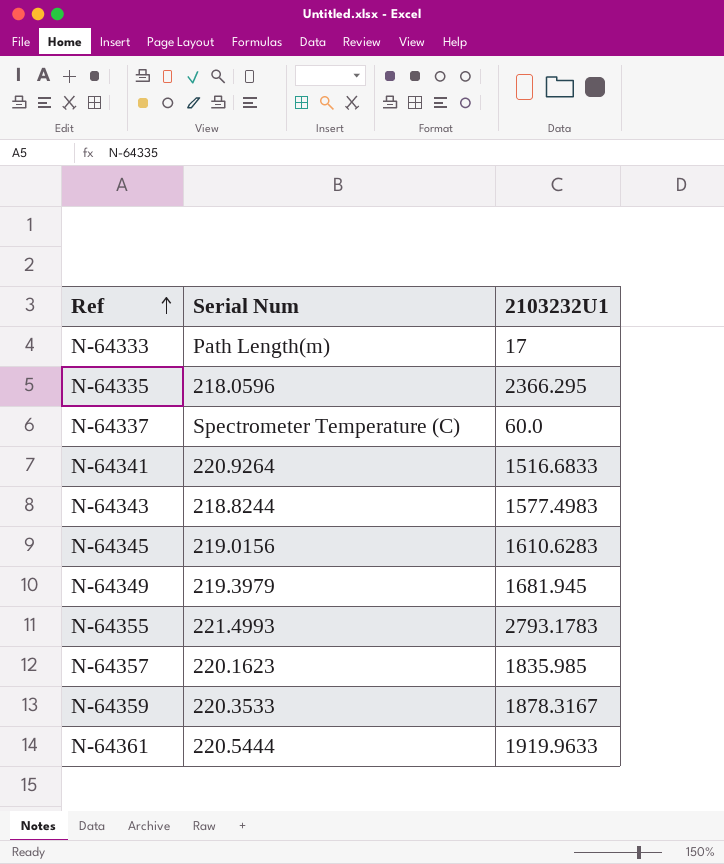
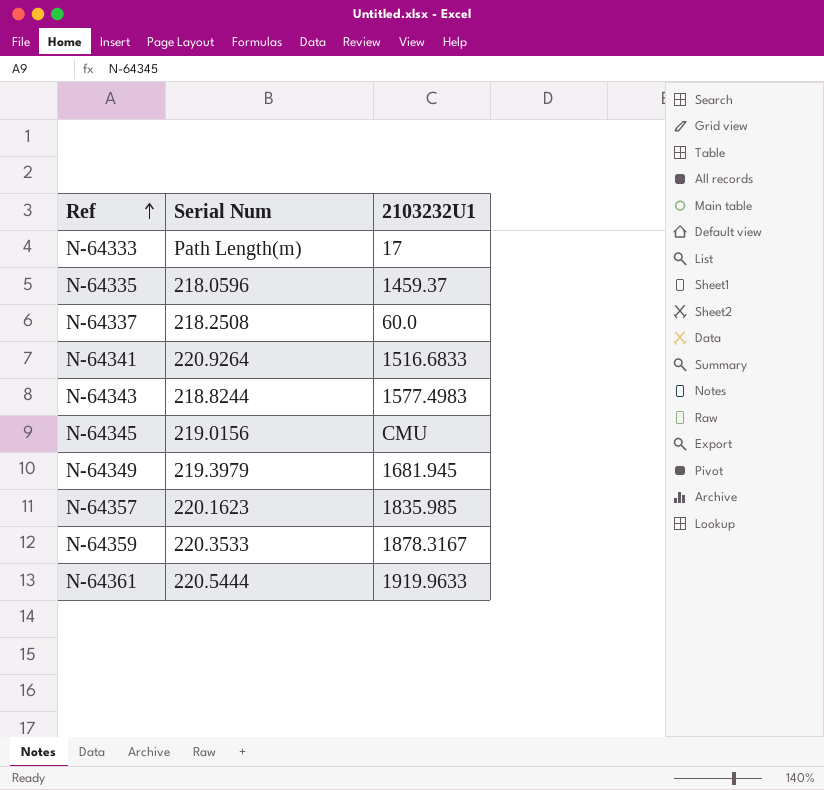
row N-64355: 221.4993 | 2793.1783 -> none
N-64335 | 2103232U1: 2366.295 -> 1459.37
N-64337 | Serial Num: Spectrometer Temperature (C) -> 218.2508
N-64345 | 2103232U1: 1610.6283 -> CMU

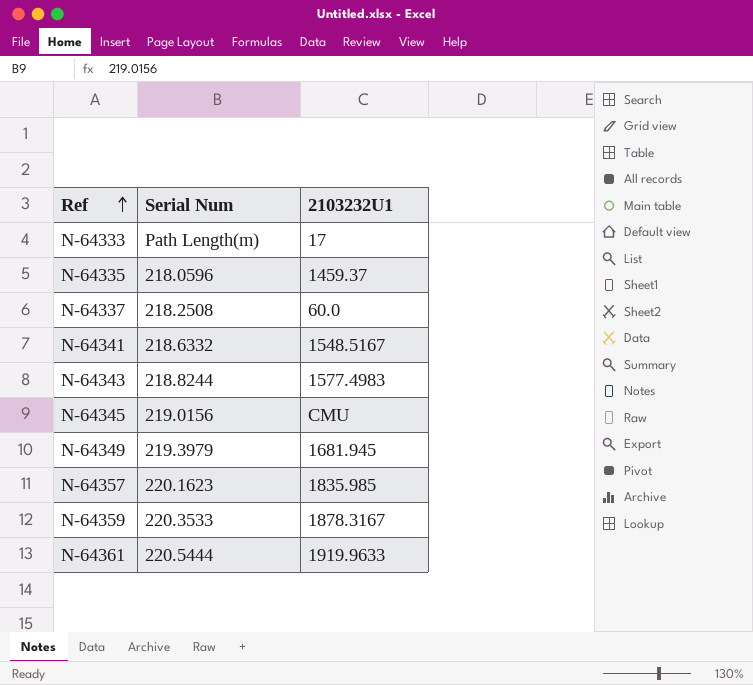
N-64341 | Serial Num: 220.9264 -> 218.6332
N-64341 | 2103232U1: 1516.6833 -> 1548.5167

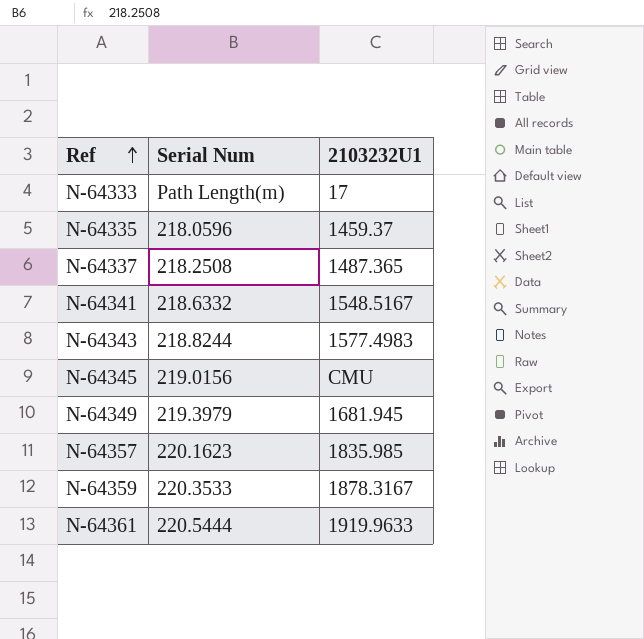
N-64337 | 2103232U1: 60.0 -> 1487.365

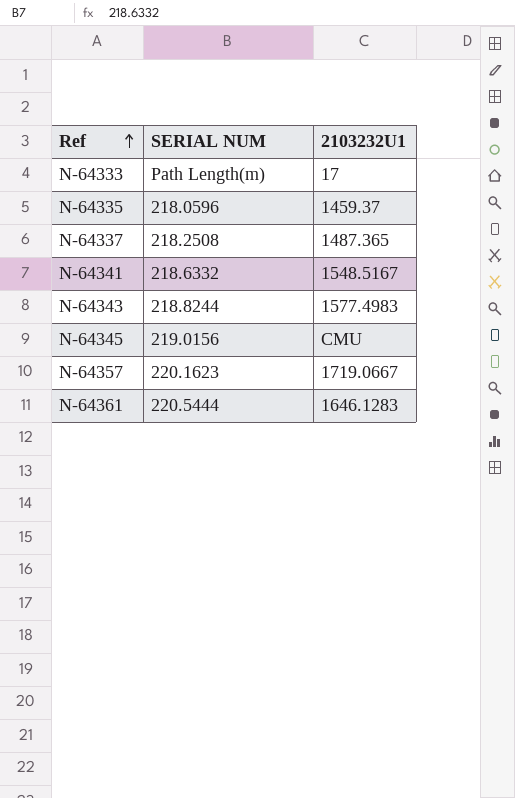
column name: Serial Num -> SERIAL NUM
row N-64349: 219.3979 | 1681.945 -> none
row N-64359: 220.3533 | 1878.3167 -> none
N-64357 | 2103232U1: 1835.985 -> 1719.0667
N-64361 | 2103232U1: 1919.9633 -> 1646.1283

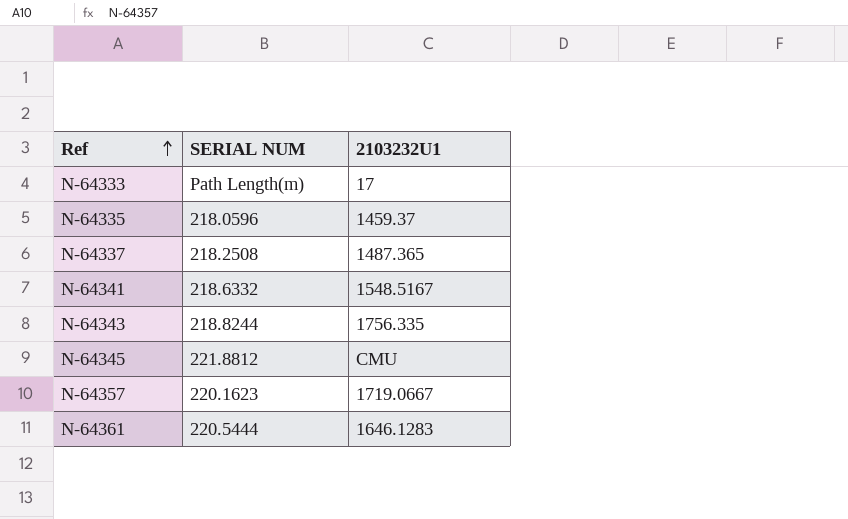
N-64343 | 2103232U1: 1577.4983 -> 1756.335
N-64345 | SERIAL NUM: 219.0156 -> 221.8812

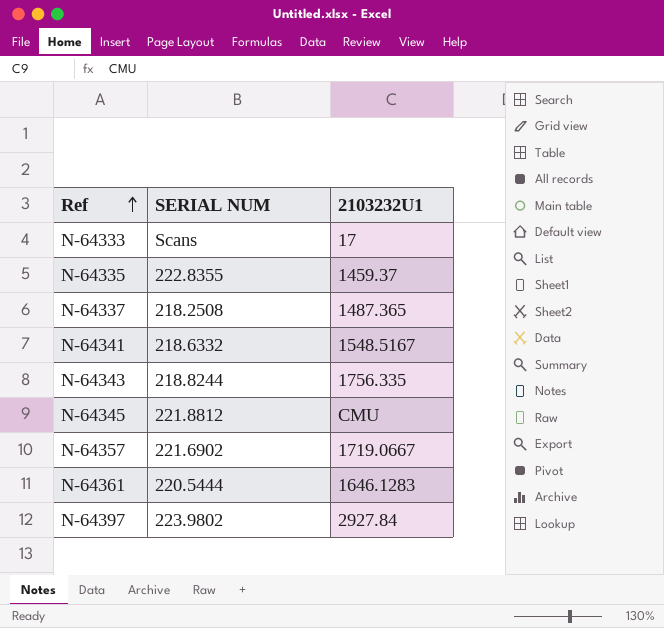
N-64333 | SERIAL NUM: Path Length(m) -> Scans
N-64335 | SERIAL NUM: 218.0596 -> 222.8355
N-64357 | SERIAL NUM: 220.1623 -> 221.6902
row N-64397: none -> 223.9802 | 2927.84

